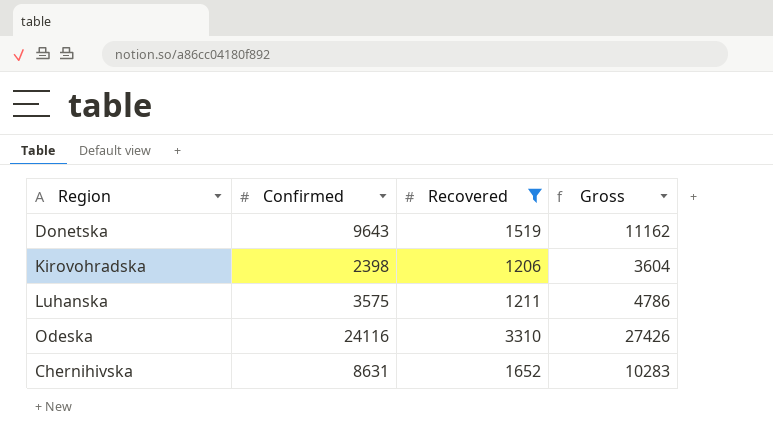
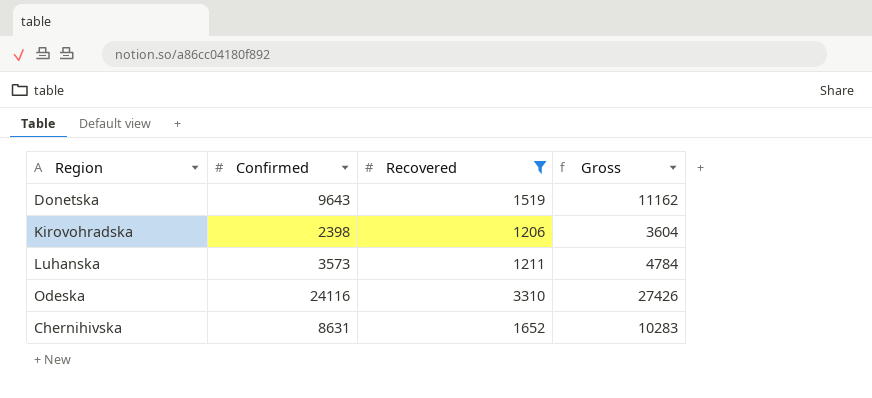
Luhanska | Confirmed: 3575 -> 3573
Luhanska | Gross: 4786 -> 4784

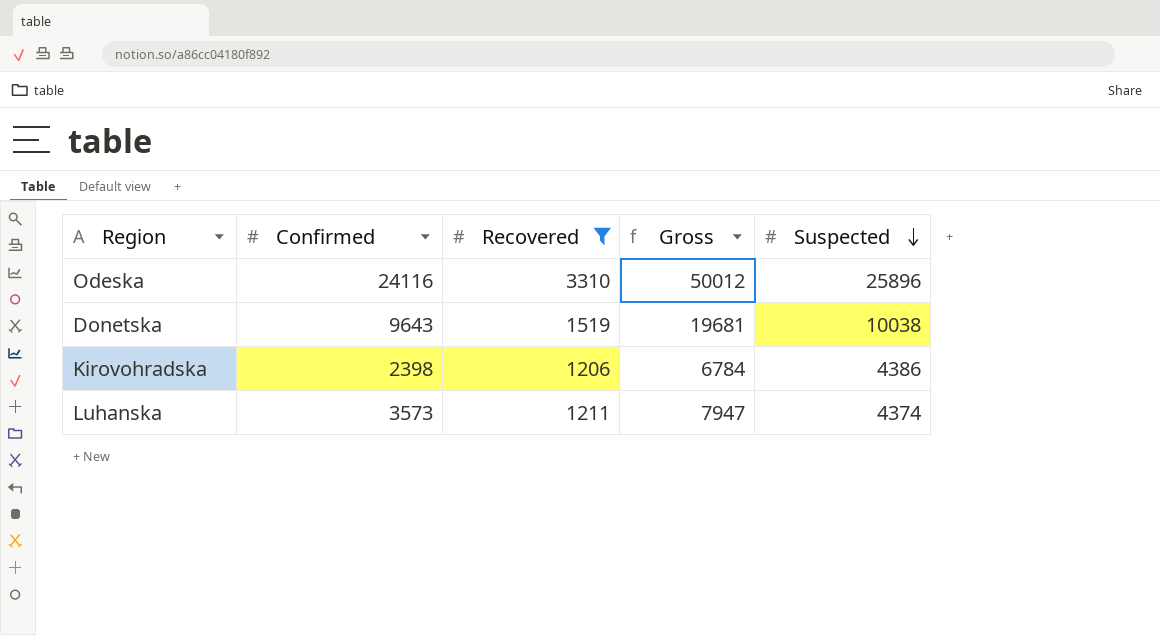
row order: none -> Suspected descending
column Gross | formula: [Confirmed] + [Recovered] -> [Confirmed] + [Suspected]
column Suspected | position: none -> 5
row Chernihivska: 8631 | 1652 | 10283 -> none

